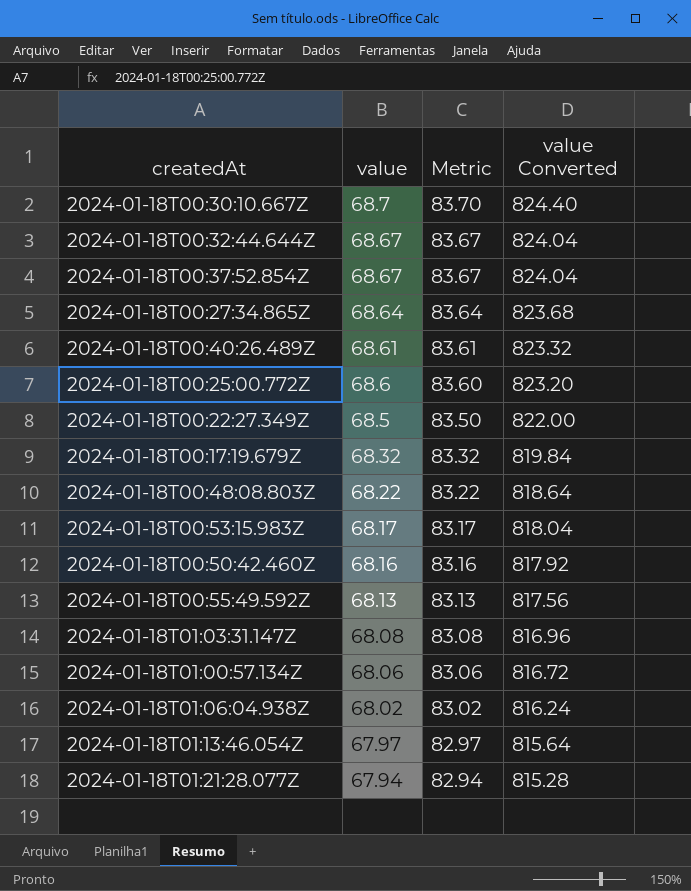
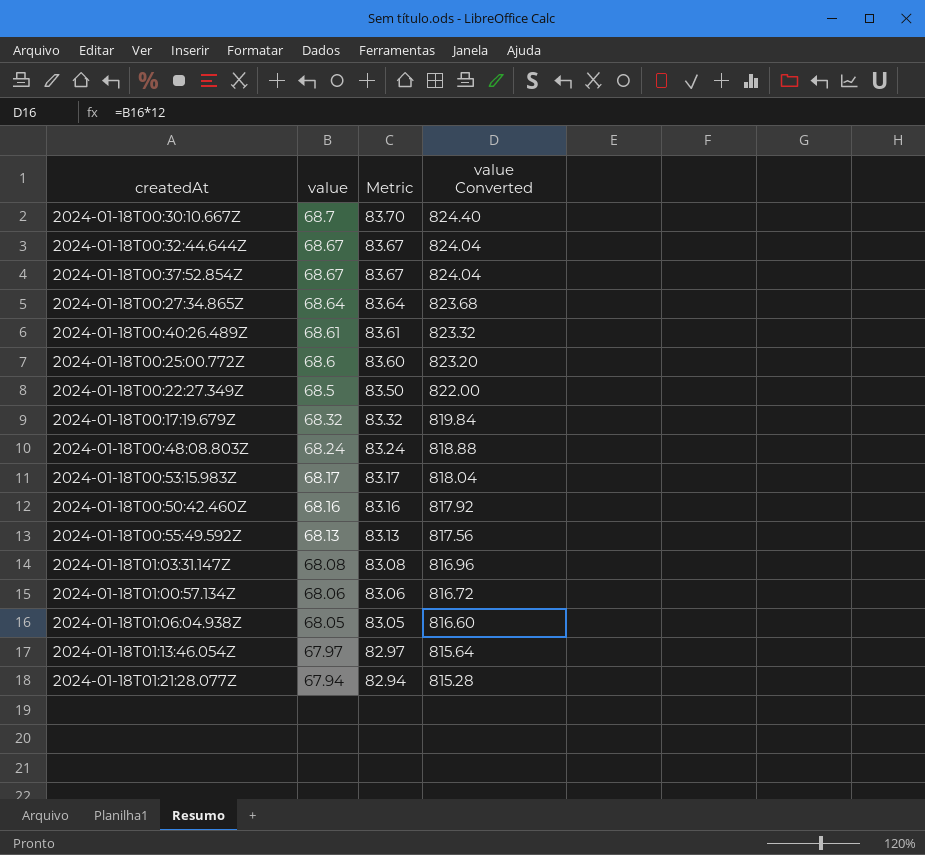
2024-01-18T00:48:08.803Z | value: 68.22 -> 68.24
2024-01-18T00:48:08.803Z | Metric: 83.22 -> 83.24
2024-01-18T00:48:08.803Z | value Converted: 818.64 -> 818.88
2024-01-18T01:06:04.938Z | value: 68.02 -> 68.05
2024-01-18T01:06:04.938Z | Metric: 83.02 -> 83.05
2024-01-18T01:06:04.938Z | value Converted: 816.24 -> 816.60

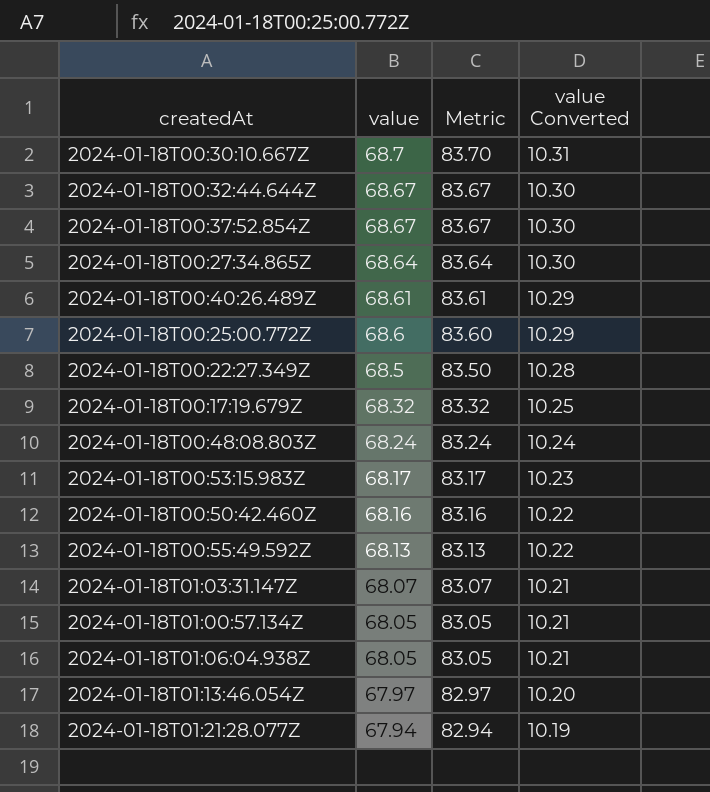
column value Converted | formula: [value] * 12 -> [value] * 0.15
2024-01-18T01:03:31.147Z | value: 68.08 -> 68.07
2024-01-18T01:03:31.147Z | Metric: 83.08 -> 83.07
2024-01-18T01:00:57.134Z | value: 68.06 -> 68.05
2024-01-18T01:00:57.134Z | Metric: 83.06 -> 83.05

